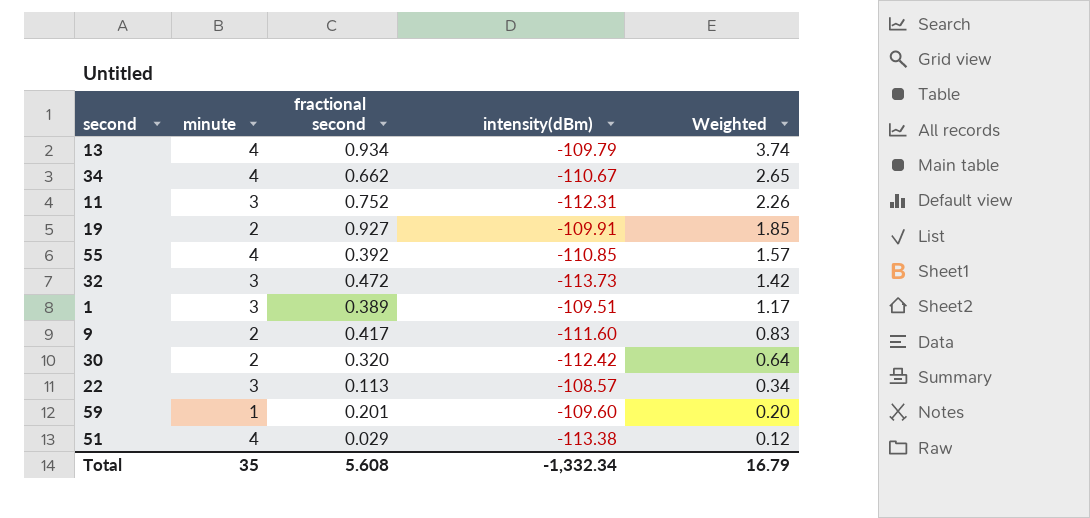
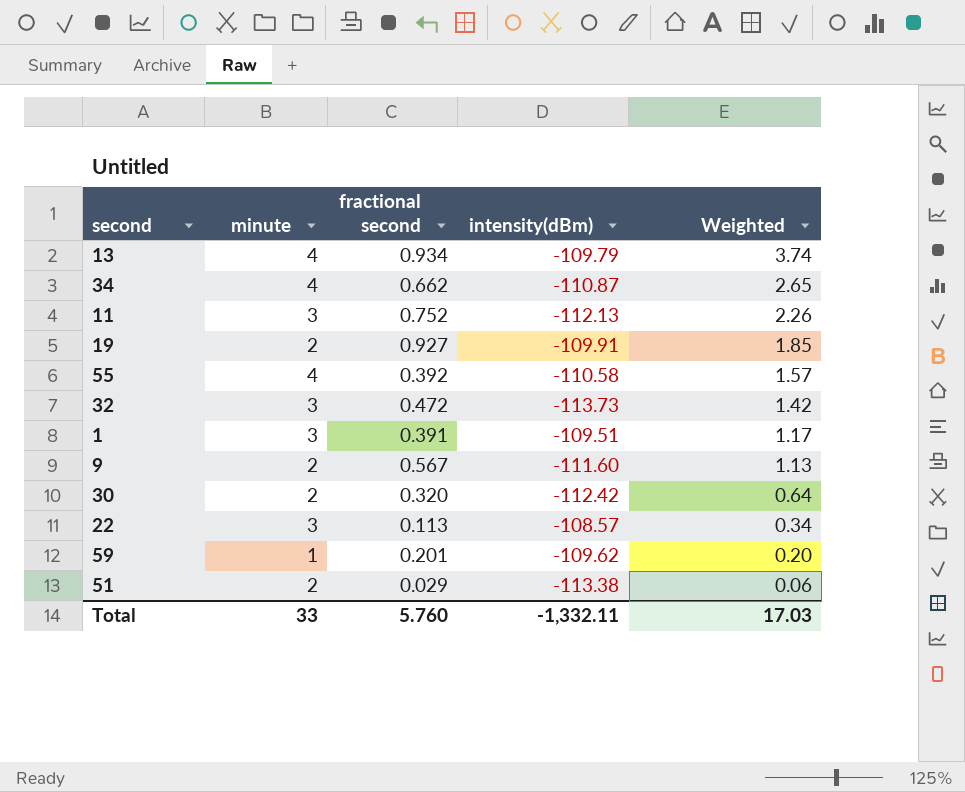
34 | intensity(dBm): -110.67 -> -110.87
11 | intensity(dBm): -112.31 -> -112.13
55 | intensity(dBm): -110.85 -> -110.58
1 | fractional second: 0.389 -> 0.391
9 | fractional second: 0.417 -> 0.567
9 | Weighted: 0.83 -> 1.13
59 | intensity(dBm): -109.60 -> -109.62
51 | minute: 4 -> 2
51 | Weighted: 0.12 -> 0.06
Total | minute: 35 -> 33
Total | fractional second: 5.608 -> 5.760
Total | intensity(dBm): -1,332.34 -> -1,332.11
Total | Weighted: 16.79 -> 17.03

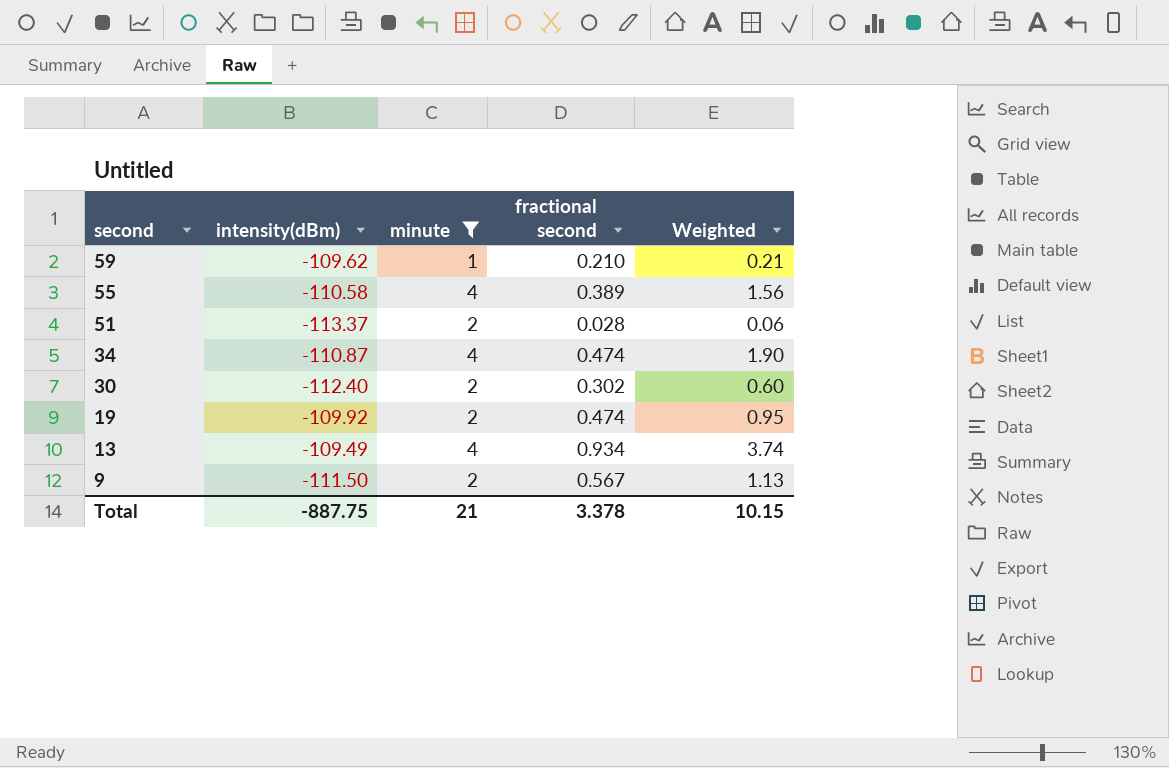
filter: none -> minute != 3
row order: Weighted descending -> second descending
column intensity(dBm) | position: 4 -> 2
59 | fractional second: 0.201 -> 0.210
59 | Weighted: 0.20 -> 0.21
55 | fractional second: 0.392 -> 0.389
55 | Weighted: 1.57 -> 1.56
51 | intensity(dBm): -113.38 -> -113.37
51 | fractional second: 0.029 -> 0.028
34 | fractional second: 0.662 -> 0.474
34 | Weighted: 2.65 -> 1.90
30 | intensity(dBm): -112.42 -> -112.40
30 | fractional second: 0.320 -> 0.302
30 | Weighted: 0.64 -> 0.60
19 | intensity(dBm): -109.91 -> -109.92
19 | fractional second: 0.927 -> 0.474
19 | Weighted: 1.85 -> 0.95
13 | intensity(dBm): -109.79 -> -109.49
9 | intensity(dBm): -111.60 -> -111.50
Total | intensity(dBm): -1,332.11 -> -887.75
Total | minute: 33 -> 21
Total | fractional second: 5.760 -> 3.378
Total | Weighted: 17.03 -> 10.15

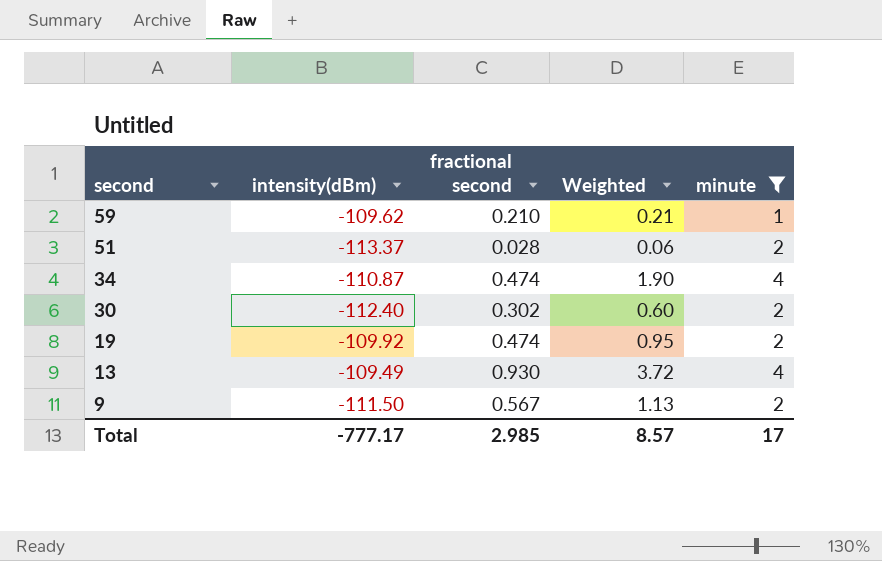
column minute | position: 3 -> 5
row 55: -110.58 | 4 | 0.389 | 1.56 -> none
13 | fractional second: 0.934 -> 0.930
13 | Weighted: 3.74 -> 3.72
Total | intensity(dBm): -887.75 -> -777.17
Total | fractional second: 3.378 -> 2.985
Total | Weighted: 10.15 -> 8.57
Total | minute: 21 -> 17

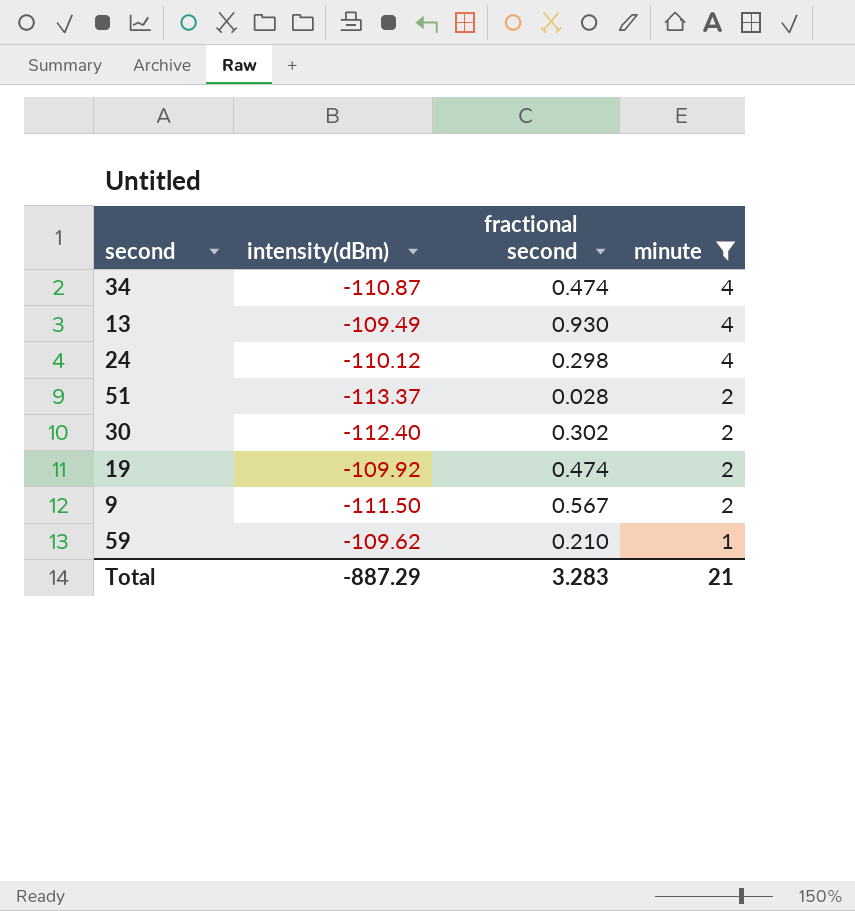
row order: second descending -> minute descending
column Weighted | formula: [fractional second] * [minute] -> none
row 24: none -> -110.12 | 0.298 | 4
Total | intensity(dBm): -777.17 -> -887.29
Total | fractional second: 2.985 -> 3.283
Total | minute: 17 -> 21

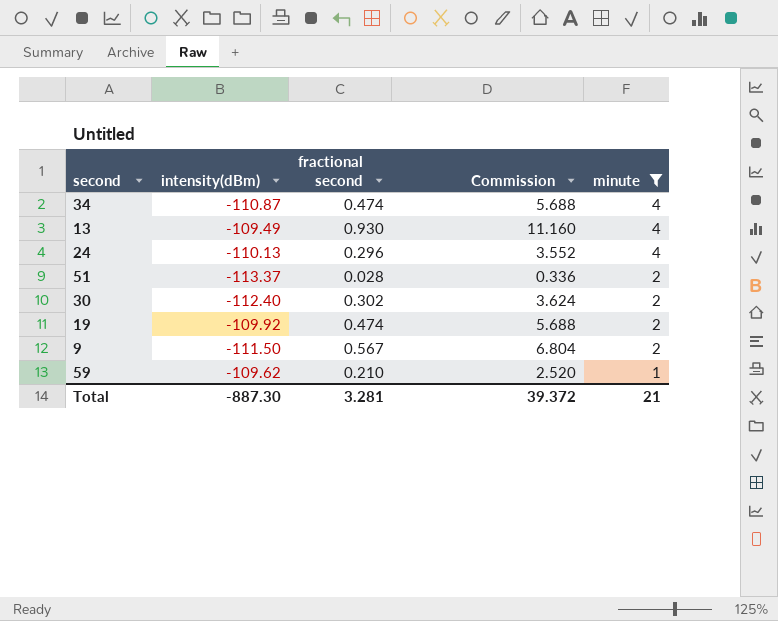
column Commission | formula: none -> [fractional second] * 12
24 | intensity(dBm): -110.12 -> -110.13
24 | fractional second: 0.298 -> 0.296
Total | intensity(dBm): -887.29 -> -887.30
Total | fractional second: 3.283 -> 3.281

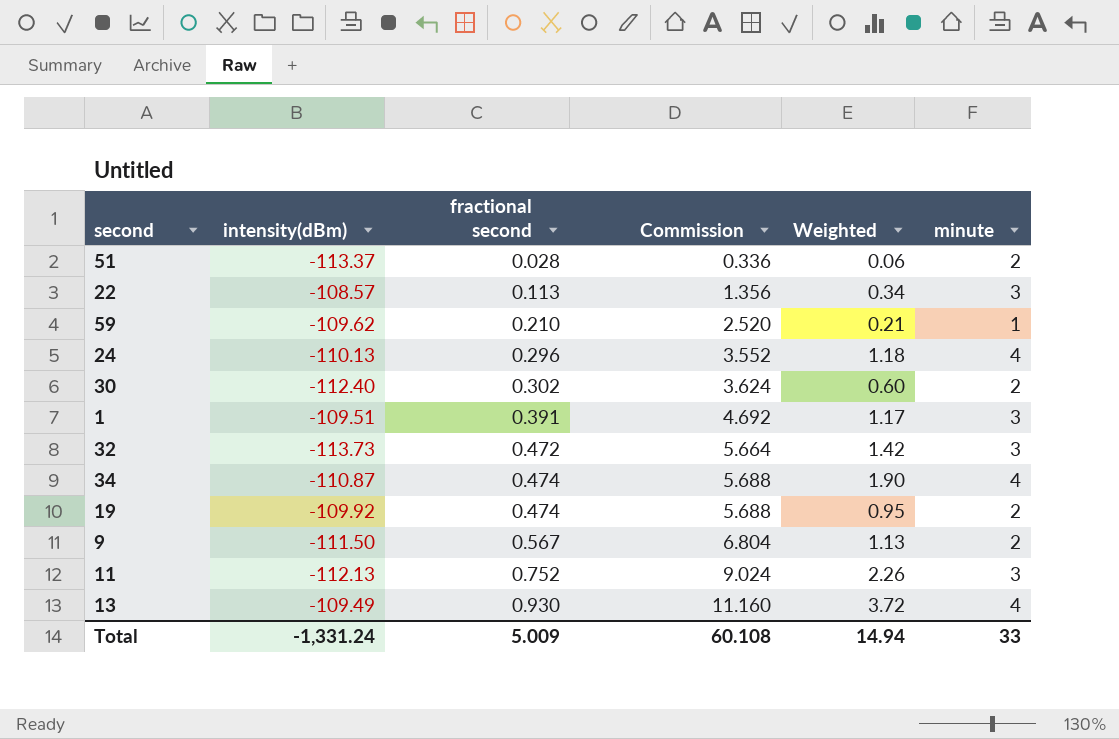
filter: minute != 3 -> none
row order: minute descending -> fractional second ascending
column Weighted | formula: none -> [fractional second] * [minute]
Total | intensity(dBm): -887.30 -> -1,331.24
Total | fractional second: 3.281 -> 5.009
Total | Commission: 39.372 -> 60.108
Total | minute: 21 -> 33

